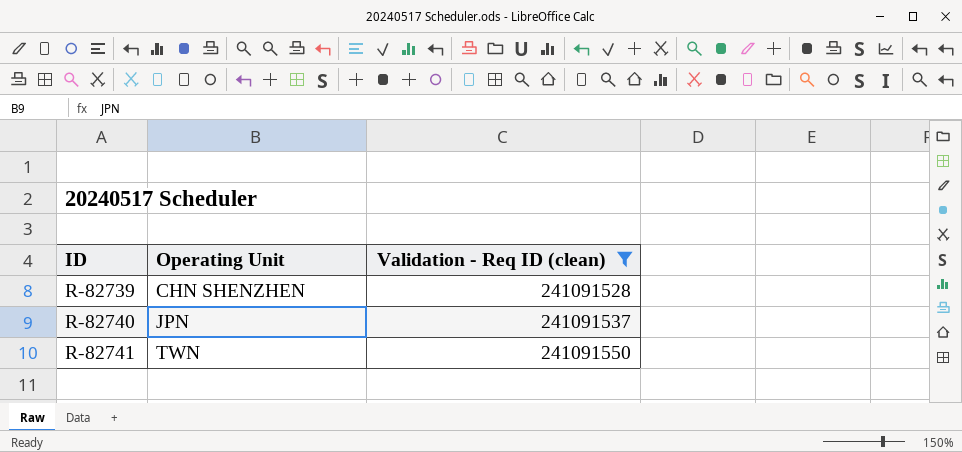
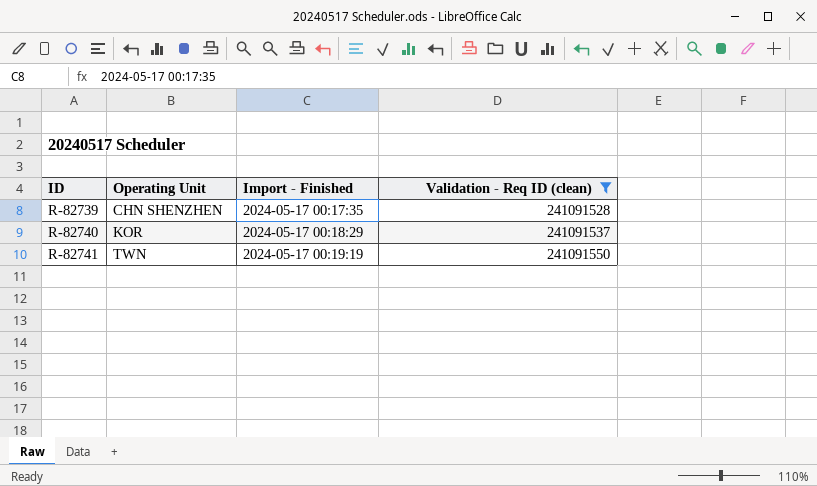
column Import - Finished | position: none -> 3
R-82740 | Operating Unit: JPN -> KOR

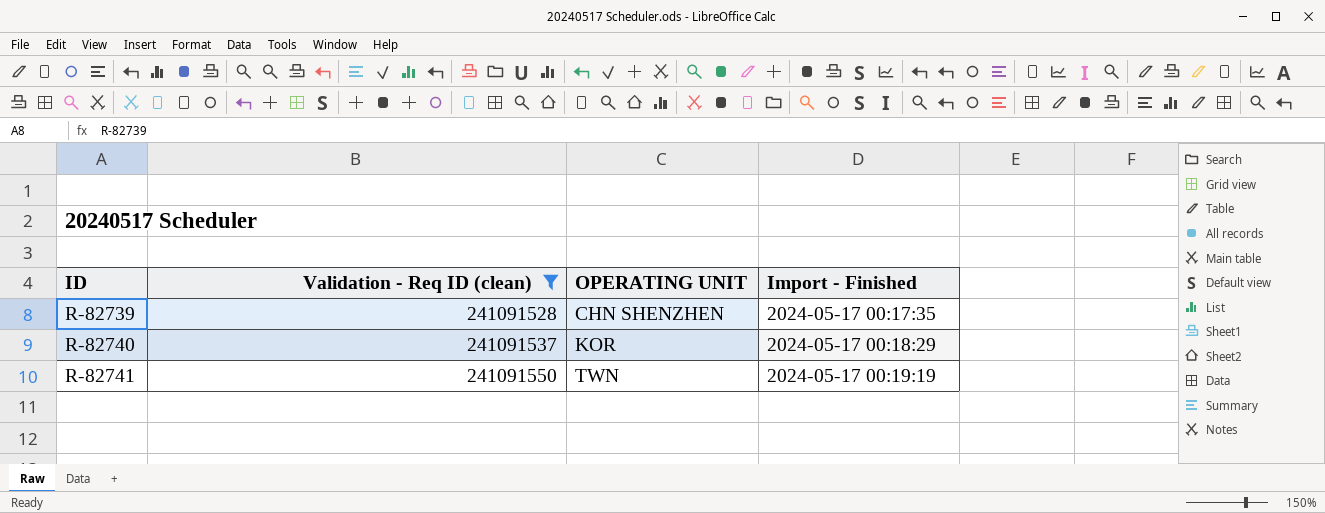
column Validation - Req ID (clean) | position: 4 -> 2
column name: Operating Unit -> OPERATING UNIT

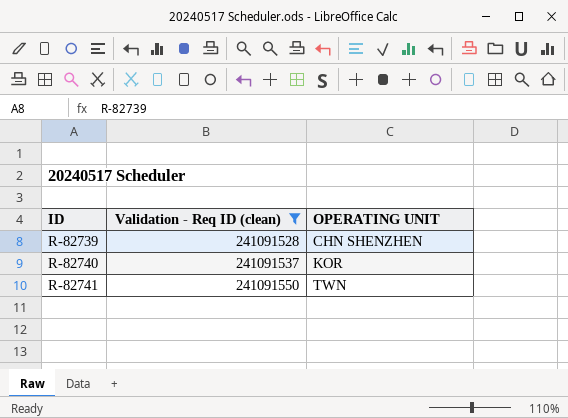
column Import - Finished | position: 4 -> none

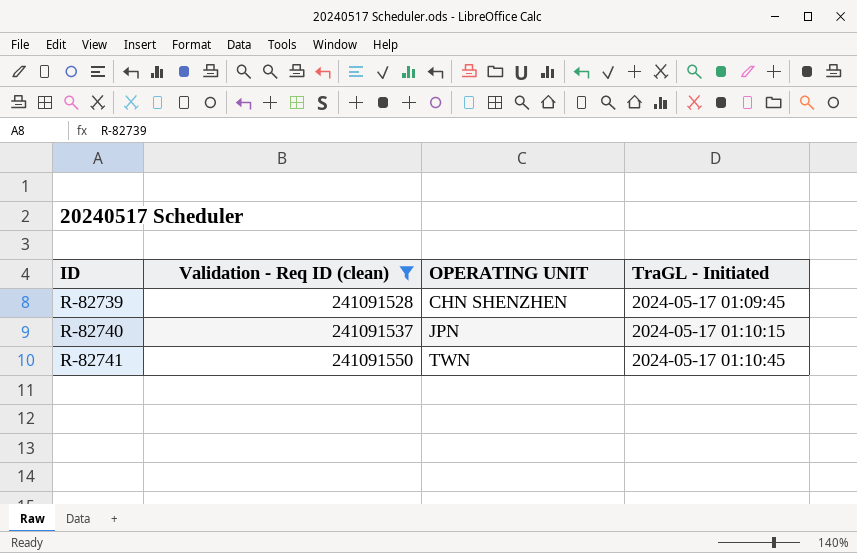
column TraGL - Initiated | position: none -> 4
R-82740 | OPERATING UNIT: KOR -> JPN

